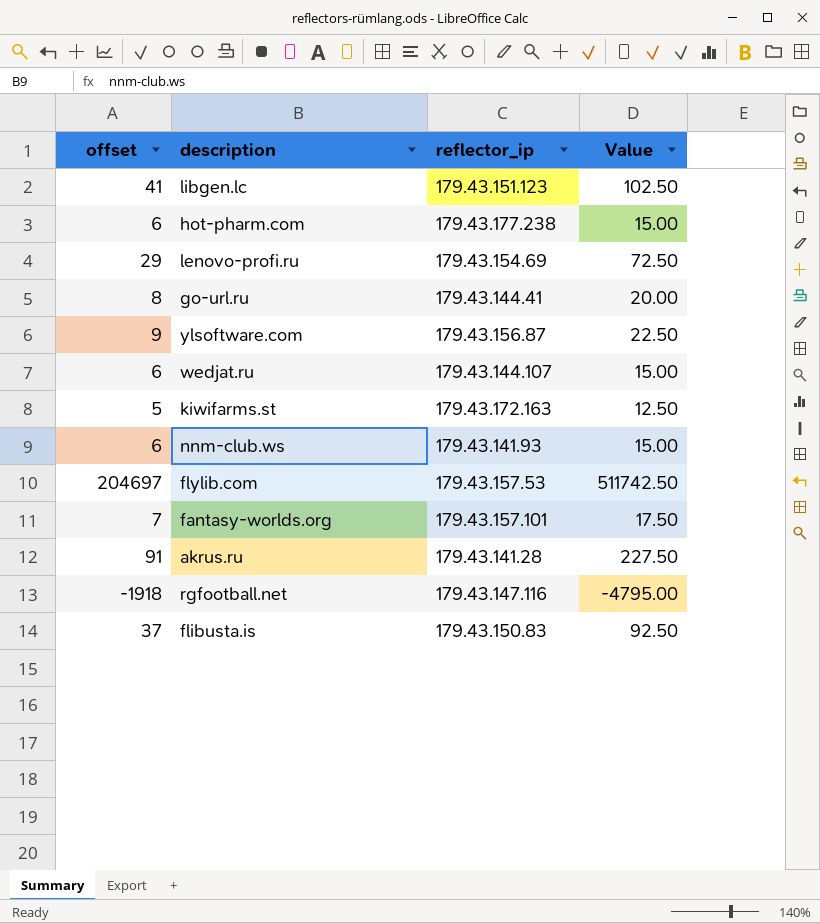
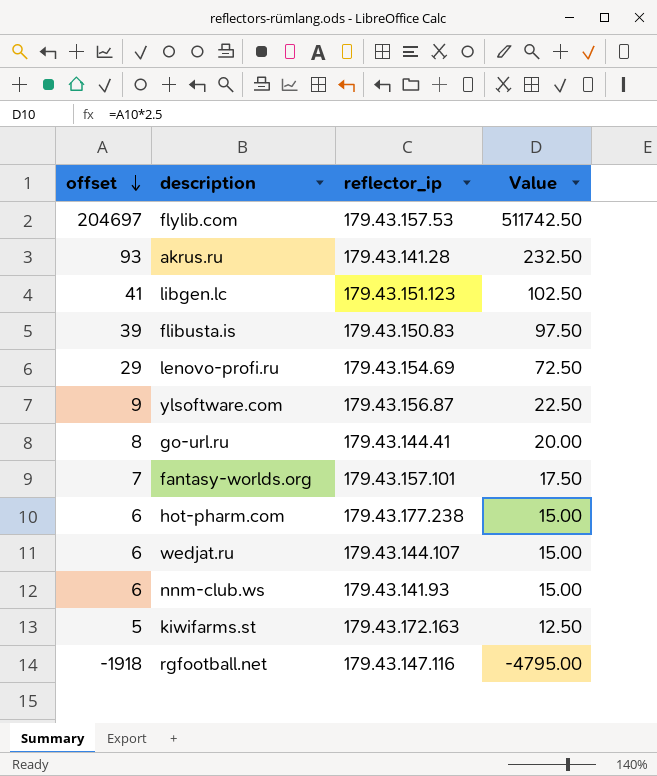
row order: none -> offset descending
akrus.ru | offset: 91 -> 93
akrus.ru | Value: 227.50 -> 232.50
flibusta.is | offset: 37 -> 39
flibusta.is | Value: 92.50 -> 97.50

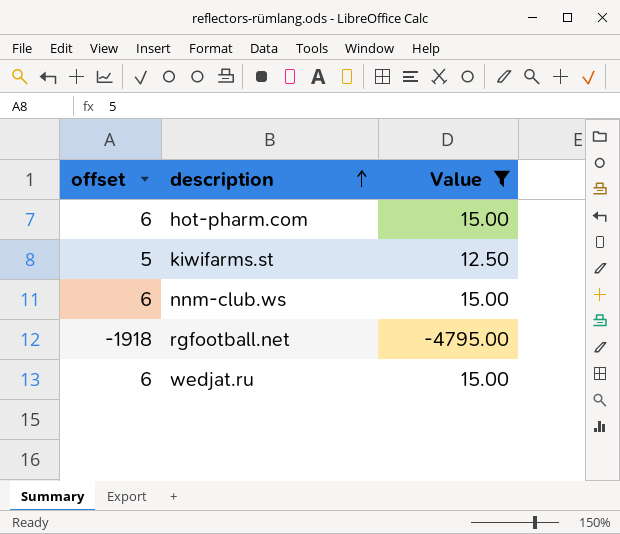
filter: none -> Value <= 15.00
row order: offset descending -> description ascending
column reflector_ip | position: 3 -> none

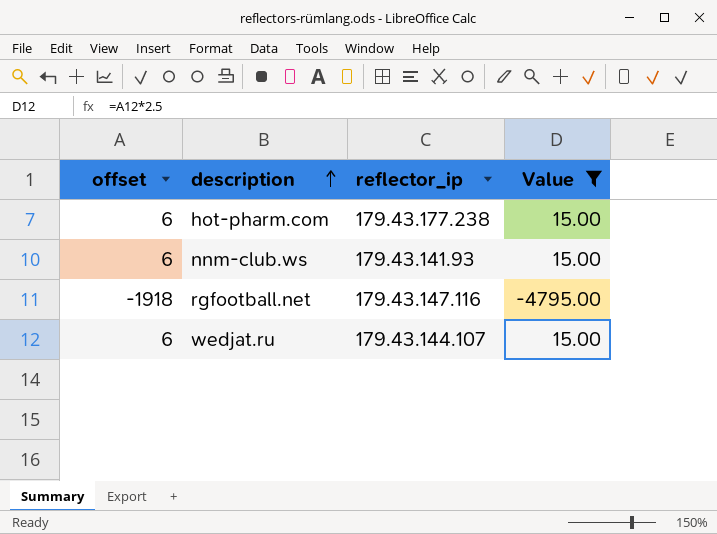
column reflector_ip | position: none -> 3
row kiwifarms.st: 5 | 12.50 -> none

